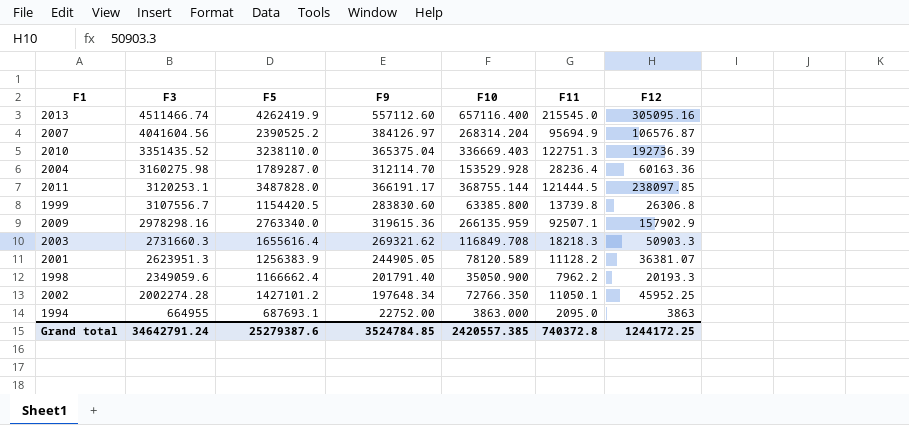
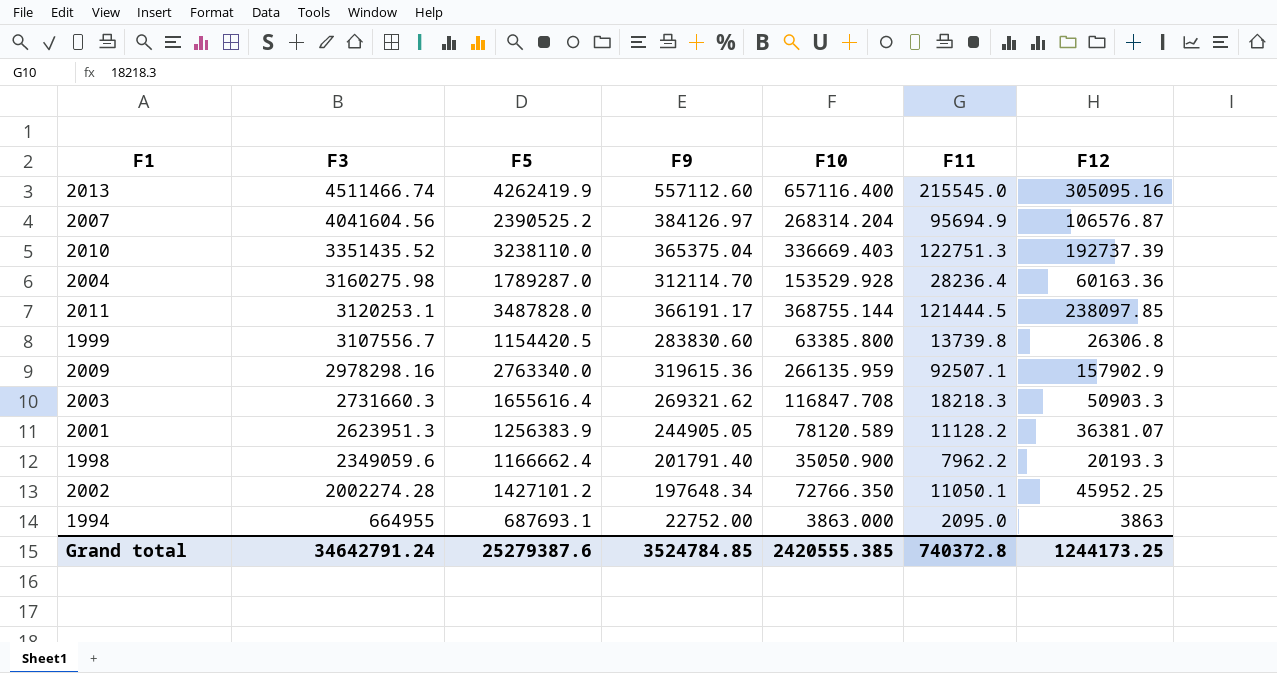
2010 | F12: 192736.39 -> 192737.39
2003 | F10: 116849.708 -> 116847.708
Grand total | F10: 2420557.385 -> 2420555.385
Grand total | F12: 1244172.25 -> 1244173.25

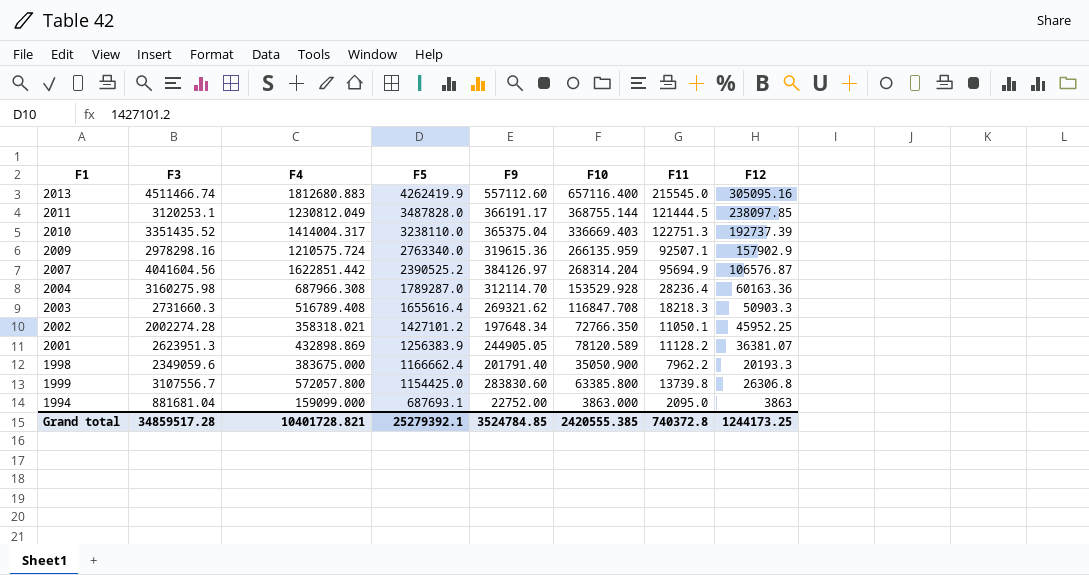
row order: F3 descending -> F5 descending
column F4 | position: none -> 3
1999 | F5: 1154420.5 -> 1154425.0
1994 | F3: 664955 -> 881681.04
Grand total | F3: 34642791.24 -> 34859517.28
Grand total | F5: 25279387.6 -> 25279392.1

